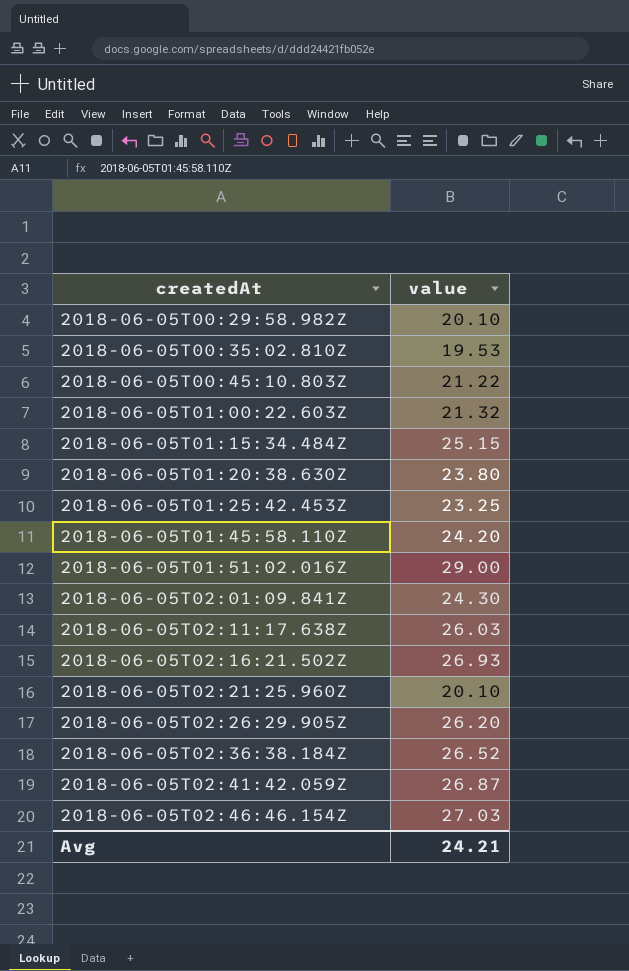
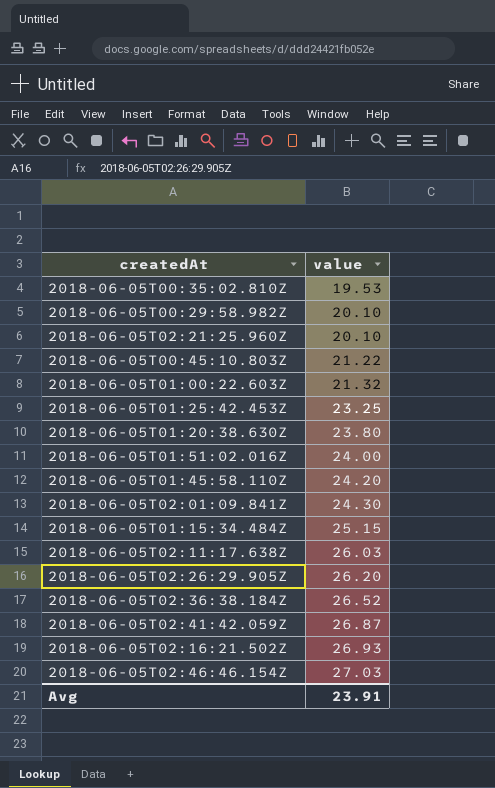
row order: createdAt ascending -> value ascending
2018-06-05T01:51:02.016Z | value: 29.00 -> 24.00
Avg | value: 24.21 -> 23.91

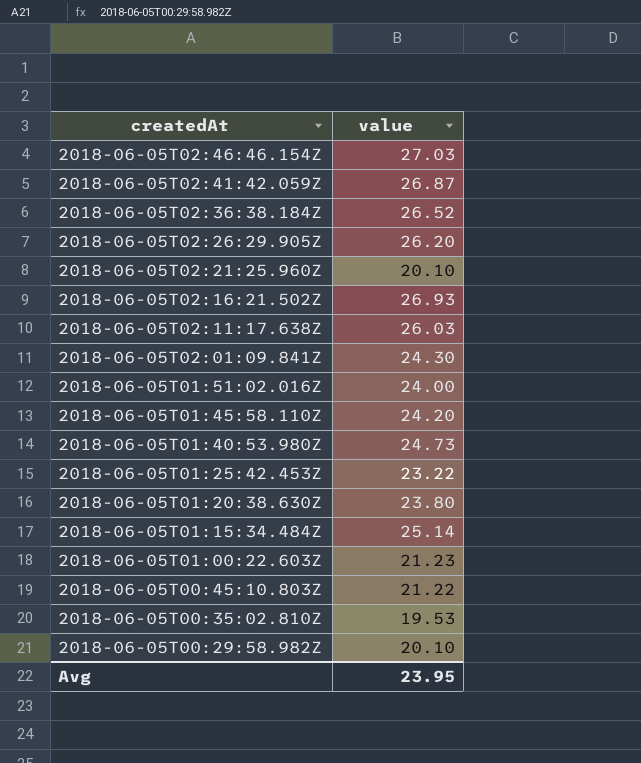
row order: value ascending -> createdAt descending
row 2018-06-05T01:40:53.980Z: none -> 24.73
2018-06-05T01:25:42.453Z | value: 23.25 -> 23.22
2018-06-05T01:15:34.484Z | value: 25.15 -> 25.14
2018-06-05T01:00:22.603Z | value: 21.32 -> 21.23
Avg | value: 23.91 -> 23.95

